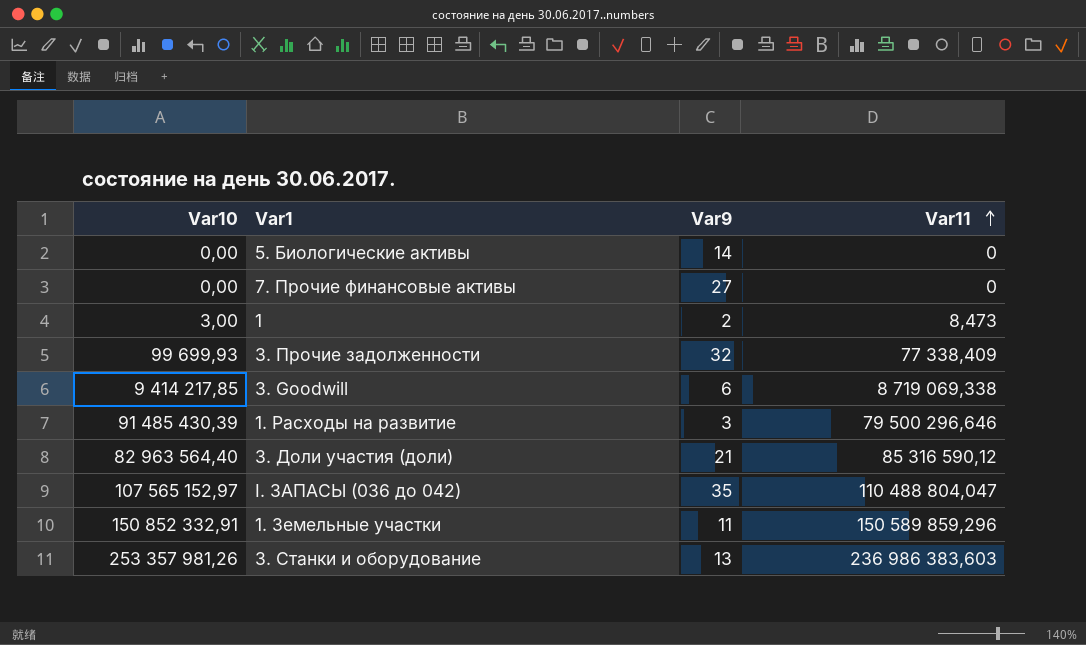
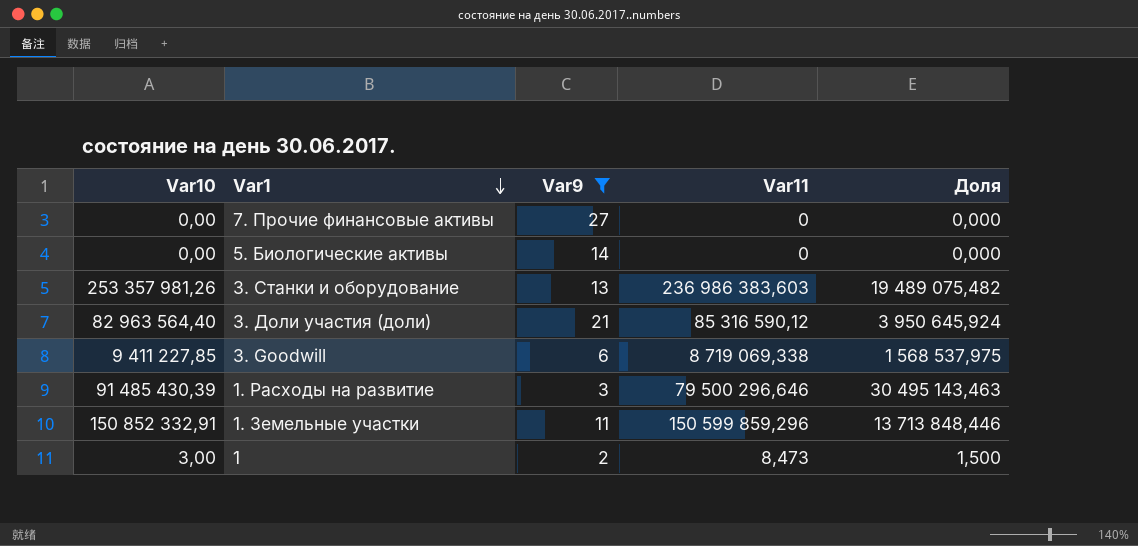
filter: none -> Var9 <= 27
row order: Var11 ascending -> Var1 descending
column Доля | formula: none -> [Var10] / [Var9]
3. Goodwill | Var10: 9 414 217,85 -> 9 411 227,85
1. Земельные участки | Var11: 150 589 859,296 -> 150 599 859,296

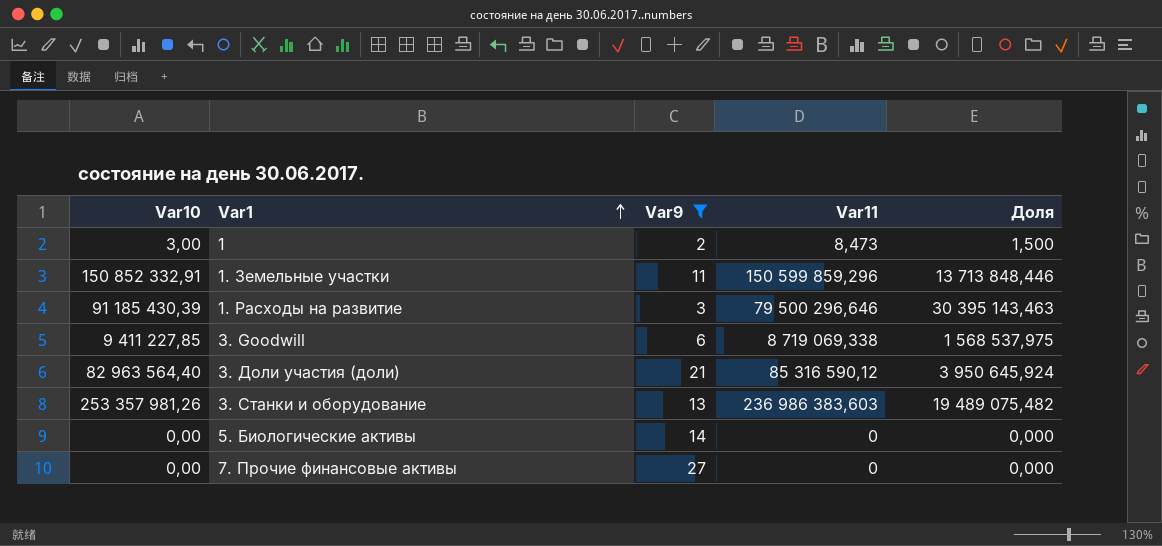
row order: Var1 descending -> Var1 ascending
1. Расходы на развитие | Var10: 91 485 430,39 -> 91 185 430,39
1. Расходы на развитие | Доля: 30 495 143,463 -> 30 395 143,463

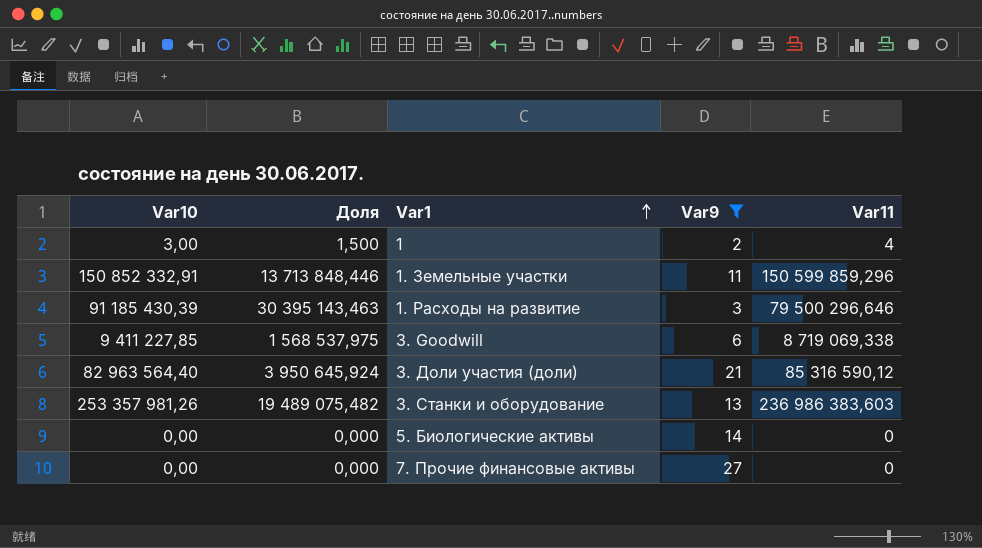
column Доля | position: 5 -> 2
1 | Var11: 8,473 -> 4

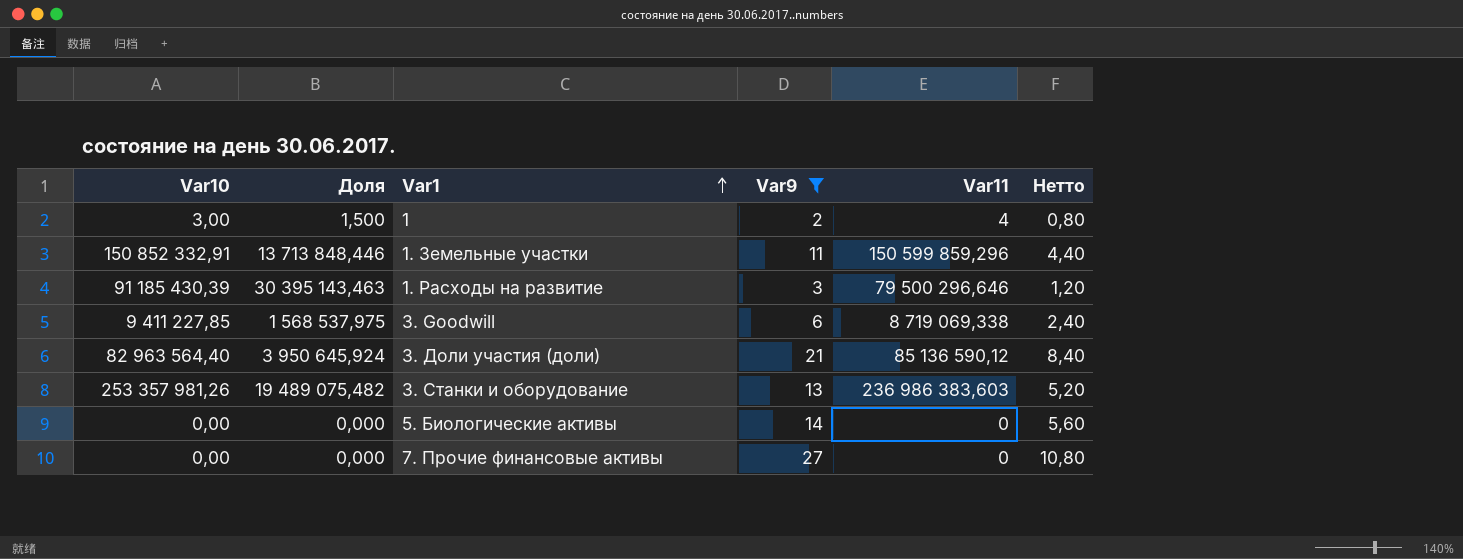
column Нетто | formula: none -> [Var9] * 0,4
3. Доли участия (доли) | Var11: 85 316 590,12 -> 85 136 590,12

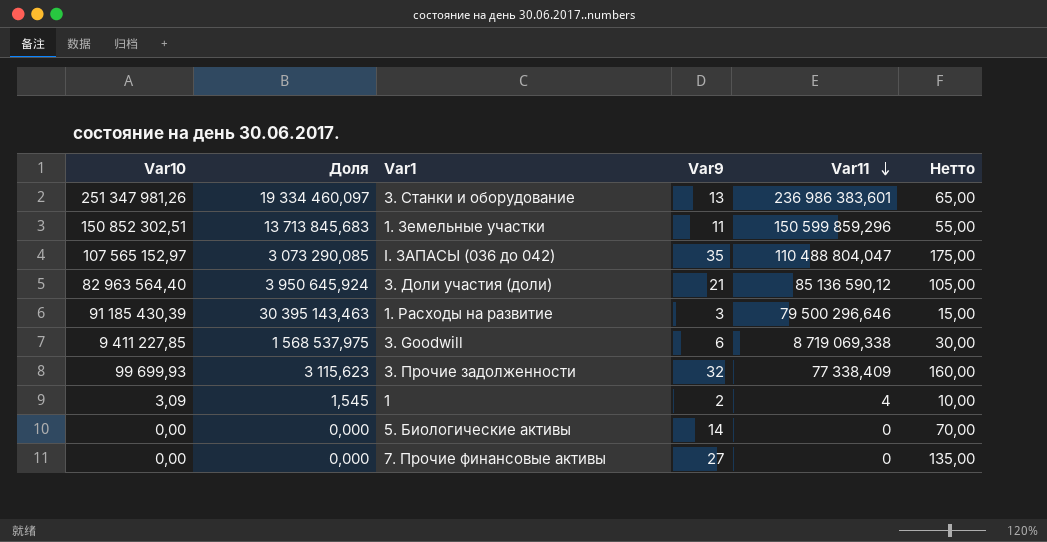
filter: Var9 <= 27 -> none
row order: Var1 ascending -> Var11 descending
column Нетто | formula: [Var9] * 0,4 -> [Var9] * 5
3. Станки и оборудование | Var10: 253 357 981,26 -> 251 347 981,26
3. Станки и оборудование | Доля: 19 489 075,482 -> 19 334 460,097
3. Станки и оборудование | Var11: 236 986 383,603 -> 236 986 383,601
1. Земельные участки | Var10: 150 852 332,91 -> 150 852 302,51
1. Земельные участки | Доля: 13 713 848,446 -> 13 713 845,683
1 | Var10: 3,00 -> 3,09
1 | Доля: 1,500 -> 1,545

